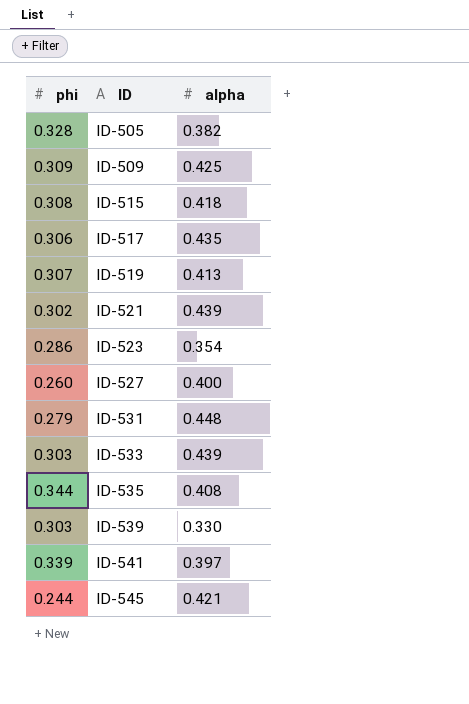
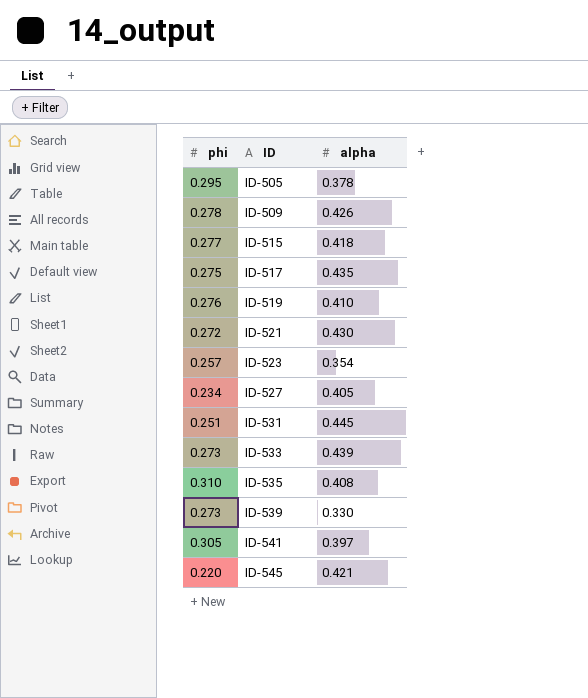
ID-505 | phi: 0.328 -> 0.295
ID-505 | alpha: 0.382 -> 0.378
ID-509 | phi: 0.309 -> 0.278
ID-509 | alpha: 0.425 -> 0.426
ID-515 | phi: 0.308 -> 0.277
ID-517 | phi: 0.306 -> 0.275
ID-519 | phi: 0.307 -> 0.276
ID-519 | alpha: 0.413 -> 0.410
ID-521 | phi: 0.302 -> 0.272
ID-521 | alpha: 0.439 -> 0.430
ID-523 | phi: 0.286 -> 0.257
ID-527 | phi: 0.260 -> 0.234
ID-527 | alpha: 0.400 -> 0.405
ID-531 | phi: 0.279 -> 0.251
ID-531 | alpha: 0.448 -> 0.445
ID-533 | phi: 0.303 -> 0.273
ID-535 | phi: 0.344 -> 0.310
ID-539 | phi: 0.303 -> 0.273
ID-541 | phi: 0.339 -> 0.305
ID-545 | phi: 0.244 -> 0.220

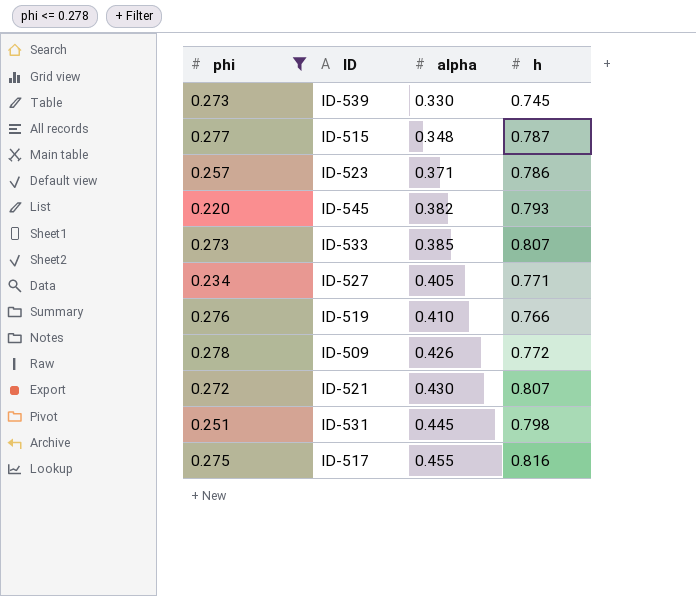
filter: none -> phi <= 0.278
row order: ID ascending -> alpha ascending
column h | position: none -> 4
ID-515 | alpha: 0.418 -> 0.348
ID-523 | alpha: 0.354 -> 0.371
ID-545 | alpha: 0.421 -> 0.382
ID-533 | alpha: 0.439 -> 0.385
ID-517 | alpha: 0.435 -> 0.455

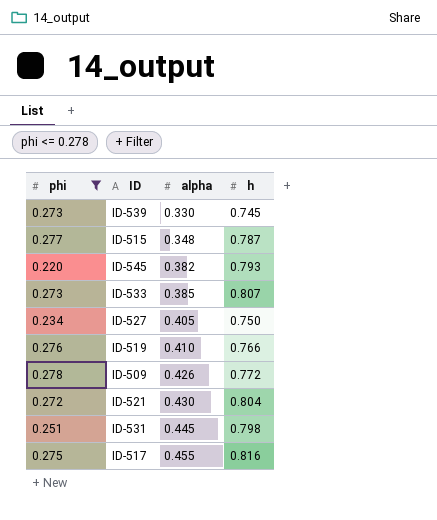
row ID-523: 0.257 | 0.371 | 0.786 -> none
ID-527 | h: 0.771 -> 0.750
ID-521 | h: 0.807 -> 0.804

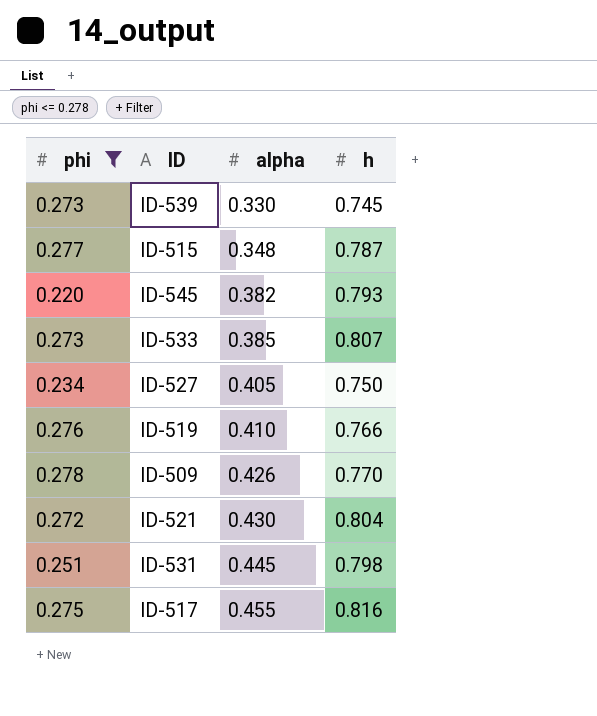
ID-509 | h: 0.772 -> 0.770

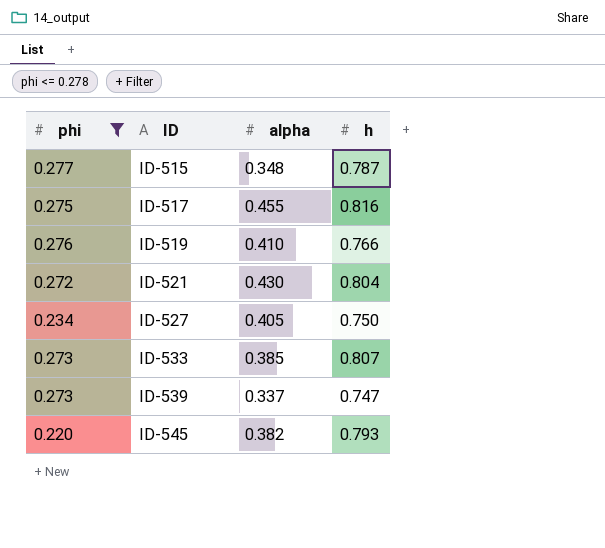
row order: alpha ascending -> ID ascending
row ID-509: 0.278 | 0.426 | 0.770 -> none
row ID-531: 0.251 | 0.445 | 0.798 -> none
ID-539 | alpha: 0.330 -> 0.337
ID-539 | h: 0.745 -> 0.747

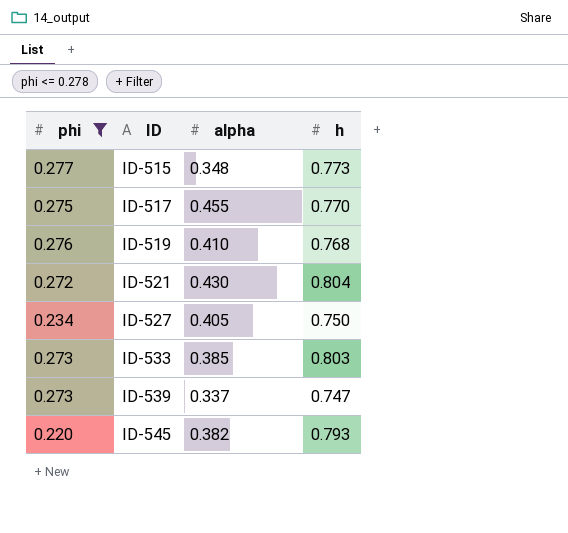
ID-515 | h: 0.787 -> 0.773
ID-517 | h: 0.816 -> 0.770
ID-519 | h: 0.766 -> 0.768
ID-533 | h: 0.807 -> 0.803

